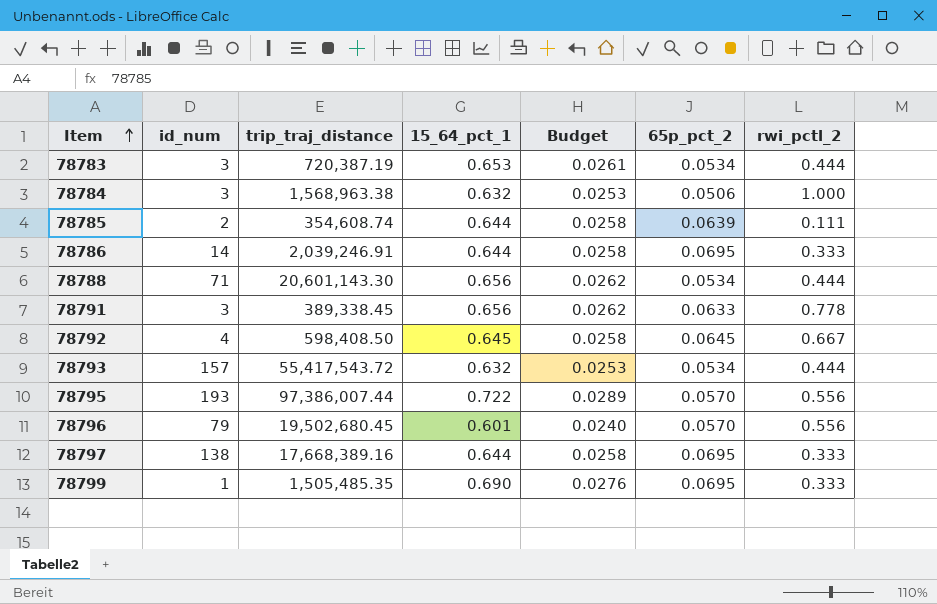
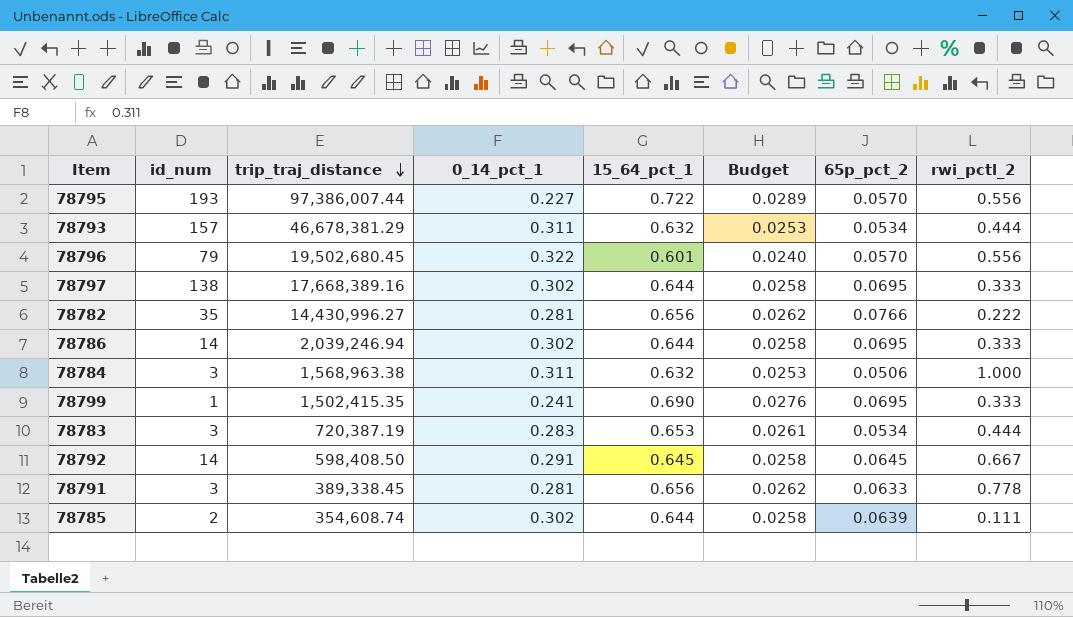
row order: Item ascending -> trip_traj_distance descending
column 0_14_pct_1 | position: none -> 4
row 78788: 71 | 20,601,143.30 | 0.656 | 0.0262 | 0.0534 | 0.444 -> none
78793 | trip_traj_distance: 55,417,543.72 -> 46,678,381.29
row 78782: none -> 35 | 14,430,996.27 | 0.281 | 0.656 | 0.0262 | 0.0766 | 0.222
78786 | trip_traj_distance: 2,039,246.91 -> 2,039,246.94
78799 | trip_traj_distance: 1,505,485.35 -> 1,502,415.35
78792 | id_num: 4 -> 14

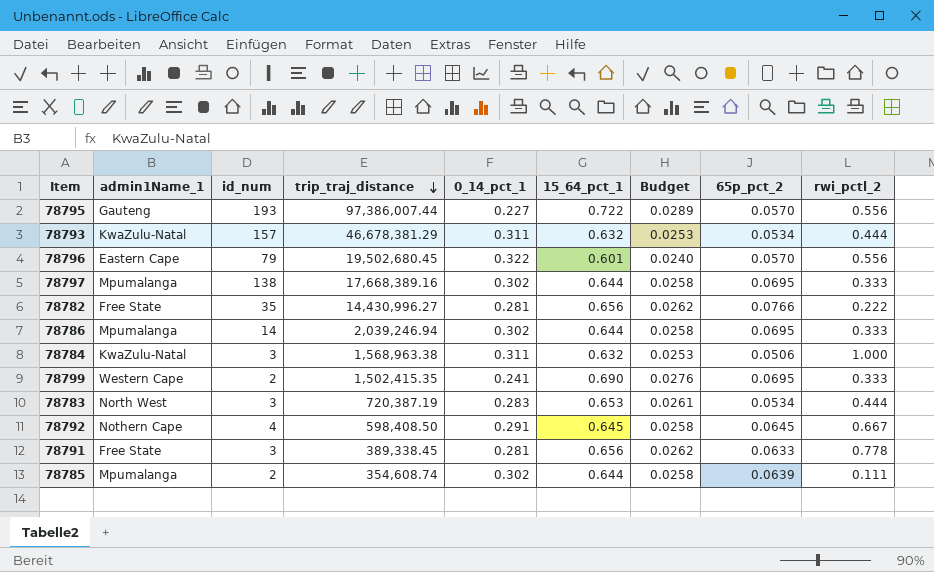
column admin1Name_1 | position: none -> 2
78799 | id_num: 1 -> 2
78792 | id_num: 14 -> 4

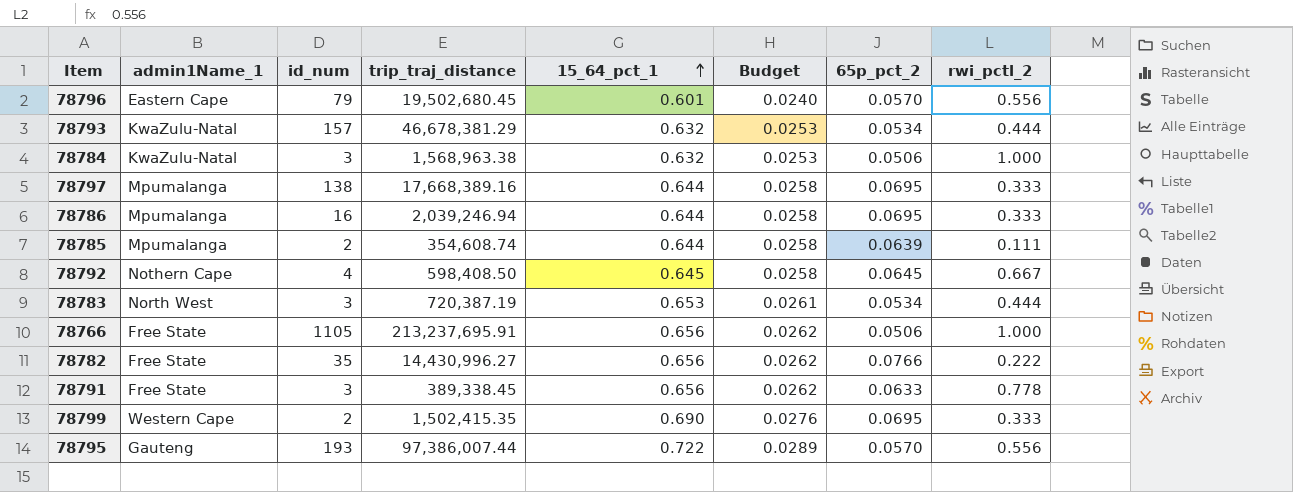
row order: trip_traj_distance descending -> 15_64_pct_1 ascending
column 0_14_pct_1 | position: 5 -> none
78786 | id_num: 14 -> 16
row 78766: none -> Free State | 1105 | 213,237,695.91 | 0.656 | 0.0262 | 0.0506 | 1.000

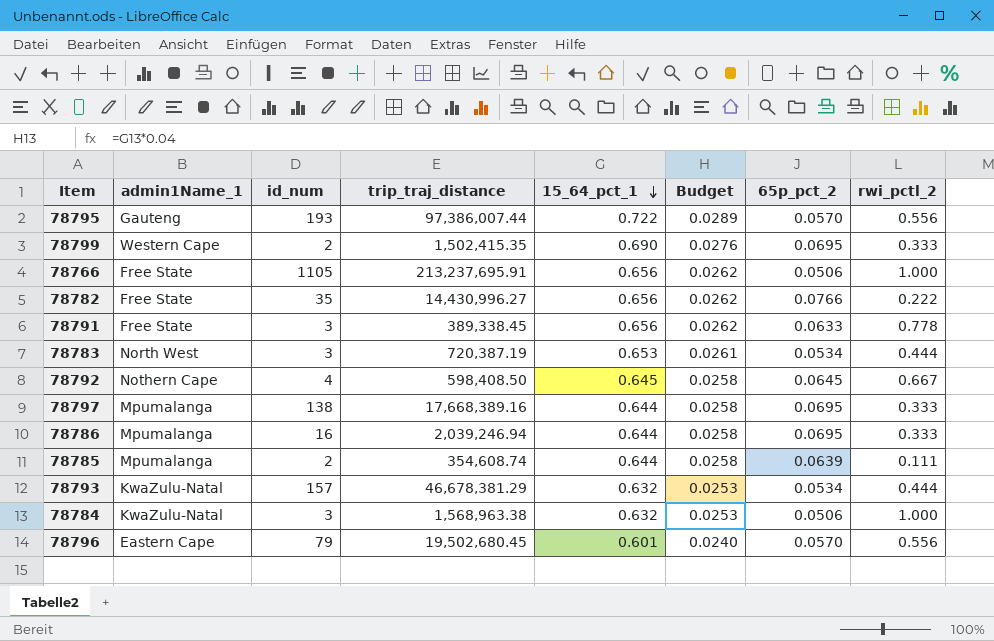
row order: 15_64_pct_1 ascending -> 15_64_pct_1 descending

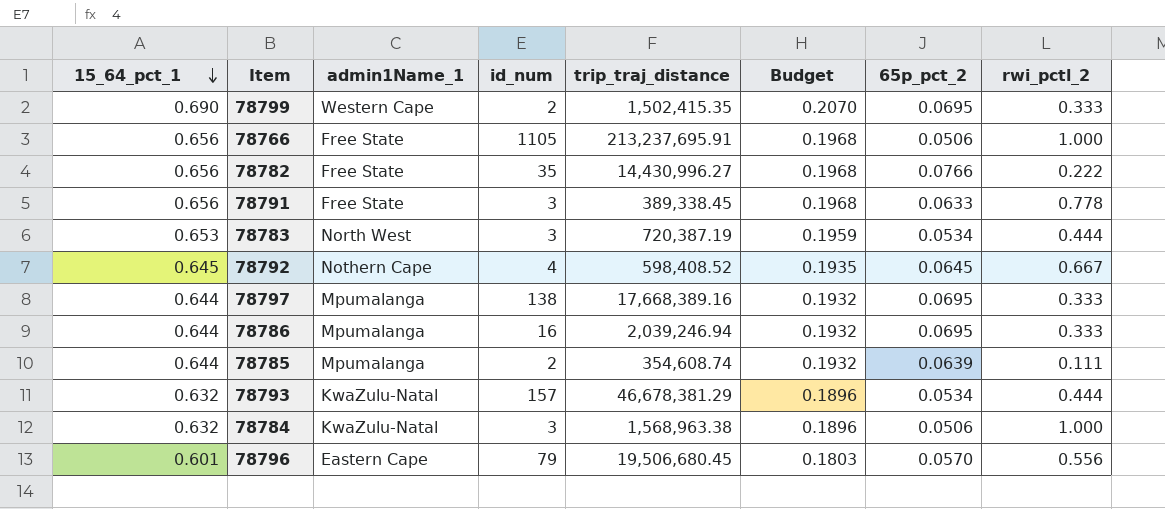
column 15_64_pct_1 | position: 5 -> 1
column Budget | formula: [15_64_pct_1] * 0.04 -> [15_64_pct_1] * 0.3
row 78795: Gauteng | 193 | 97,386,007.44 | 0.722 | 0.0289 | 0.0570 | 0.556 -> none
78792 | trip_traj_distance: 598,408.50 -> 598,408.52
78796 | trip_traj_distance: 19,502,680.45 -> 19,506,680.45

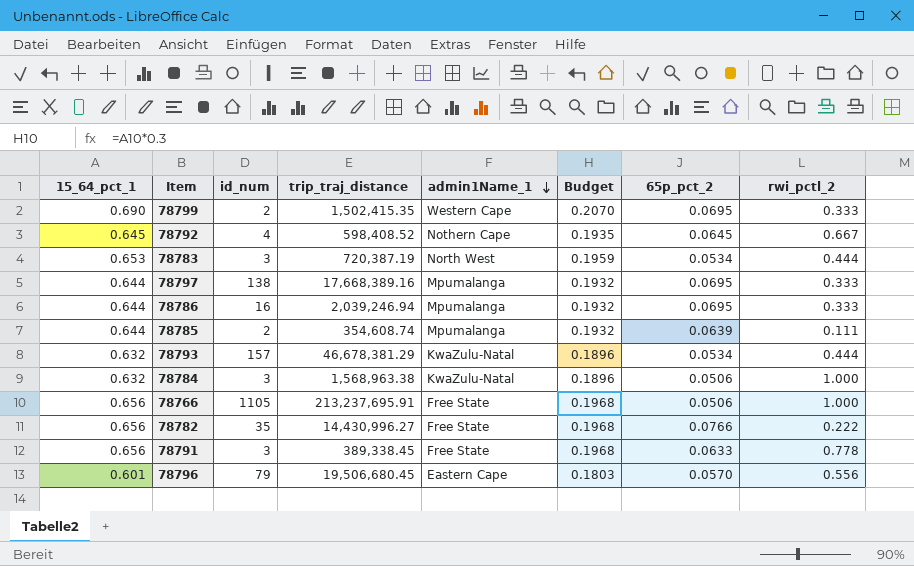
row order: 15_64_pct_1 descending -> admin1Name_1 descending
column admin1Name_1 | position: 3 -> 5

